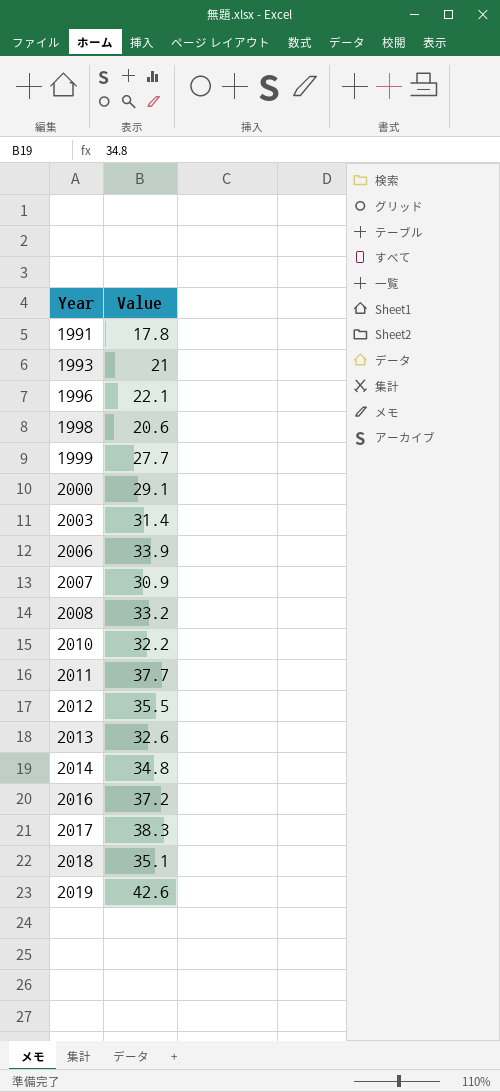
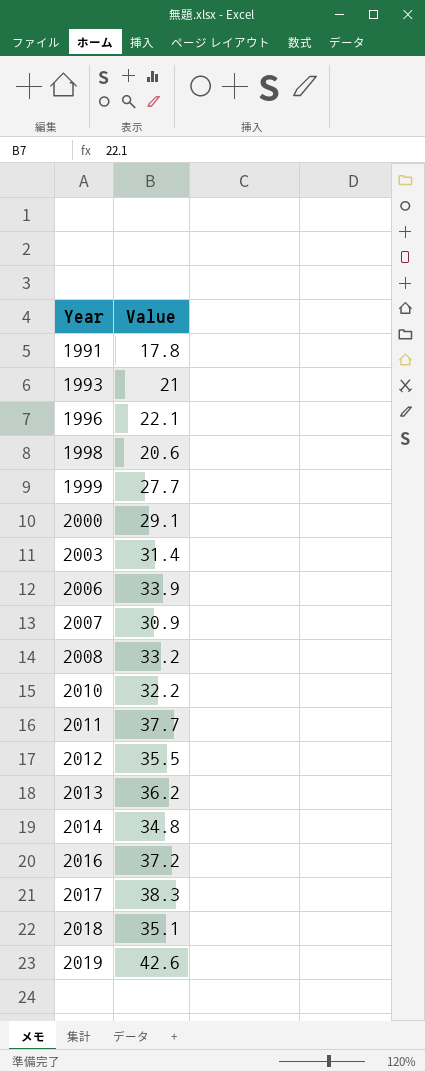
2013 | Value: 32.6 -> 36.2

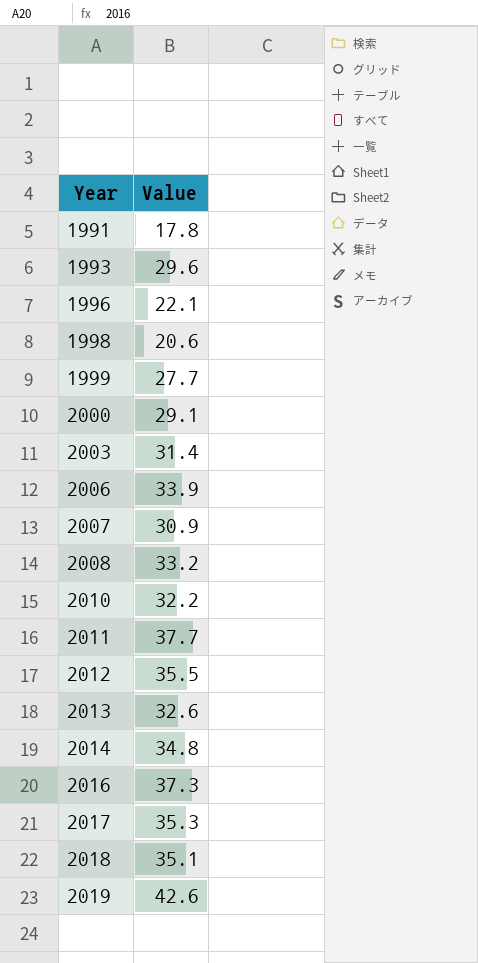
1993 | Value: 21 -> 29.6
2013 | Value: 36.2 -> 32.6
2016 | Value: 37.2 -> 37.3
2017 | Value: 38.3 -> 35.3

